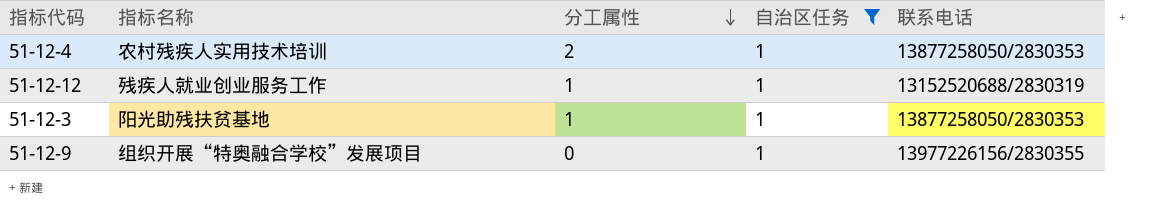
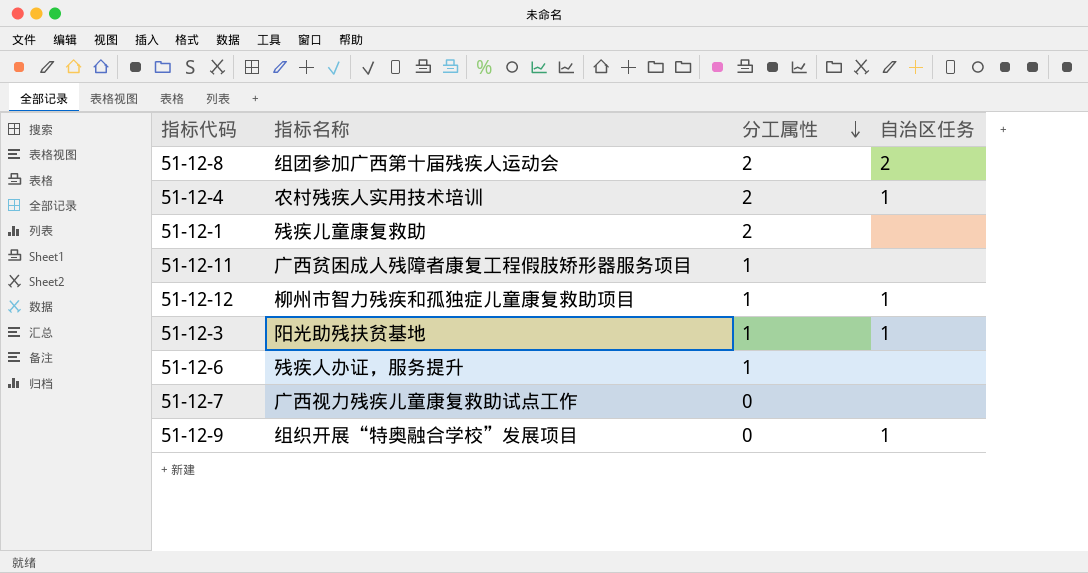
filter: 自治区任务 = 1 -> none
column 联系电话 | position: 5 -> none
51-12-12 | 指标名称: 残疾人就业创业服务工作 -> 柳州市智力残疾和孤独症儿童康复救助项目

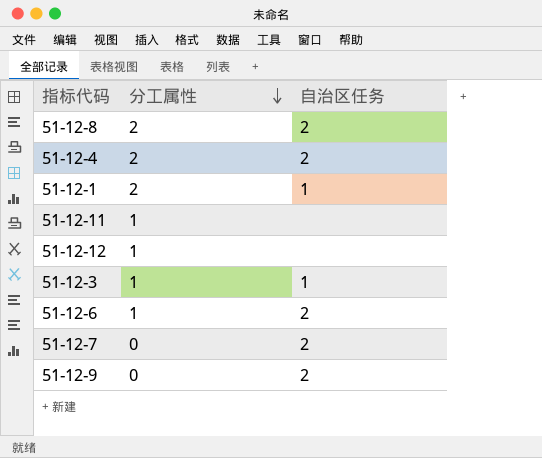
column 指标名称 | position: 2 -> none
51-12-4 | 自治区任务: 1 -> 2
51-12-1 | 自治区任务: none -> 1
51-12-12 | 自治区任务: 1 -> none
51-12-6 | 自治区任务: none -> 2
51-12-7 | 自治区任务: none -> 2
51-12-9 | 自治区任务: 1 -> 2

